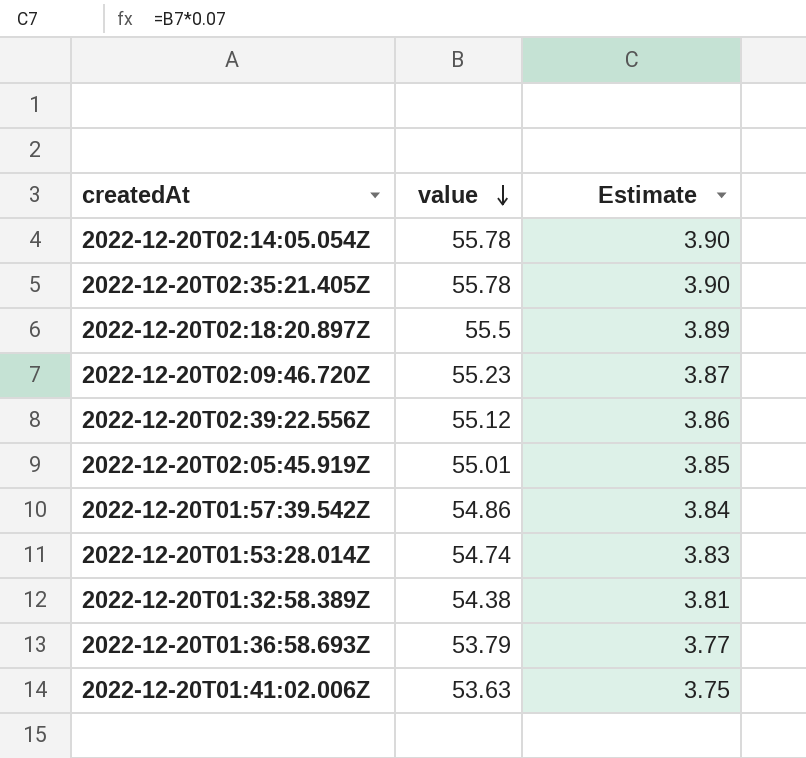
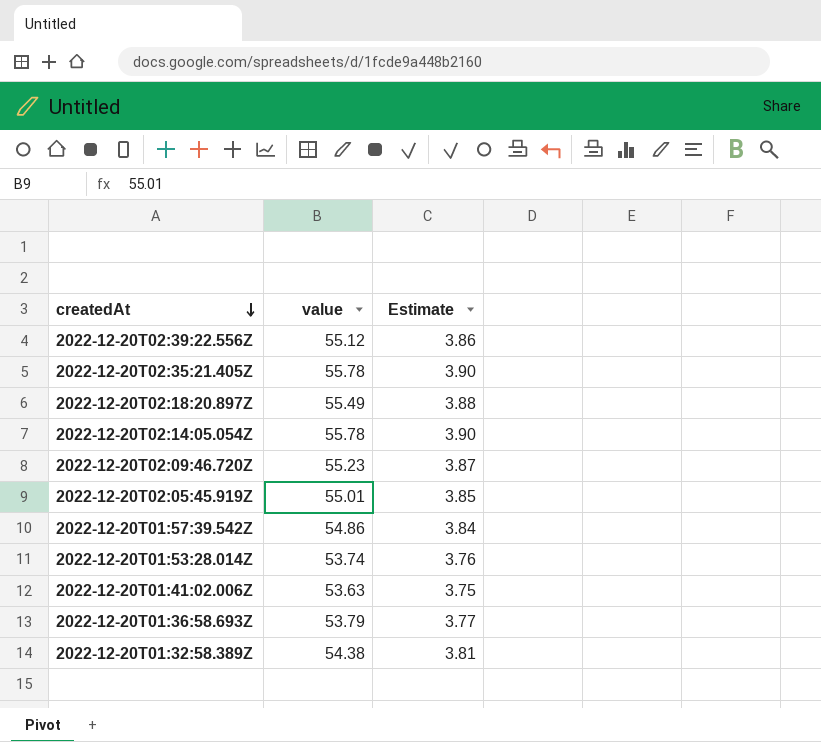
row order: value descending -> createdAt descending
2022-12-20T02:18:20.897Z | value: 55.5 -> 55.49
2022-12-20T02:18:20.897Z | Estimate: 3.89 -> 3.88
2022-12-20T01:53:28.014Z | value: 54.74 -> 53.74
2022-12-20T01:53:28.014Z | Estimate: 3.83 -> 3.76

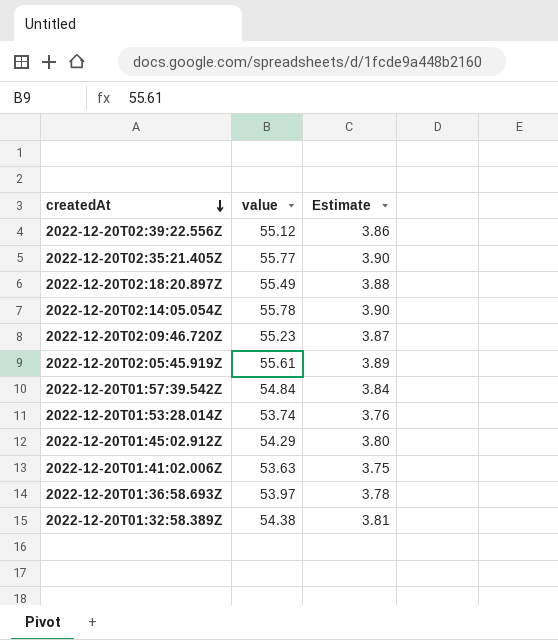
2022-12-20T02:35:21.405Z | value: 55.78 -> 55.77
2022-12-20T02:05:45.919Z | value: 55.01 -> 55.61
2022-12-20T02:05:45.919Z | Estimate: 3.85 -> 3.89
2022-12-20T01:57:39.542Z | value: 54.86 -> 54.84
row 2022-12-20T01:45:02.912Z: none -> 54.29 | 3.80
2022-12-20T01:36:58.693Z | value: 53.79 -> 53.97
2022-12-20T01:36:58.693Z | Estimate: 3.77 -> 3.78

